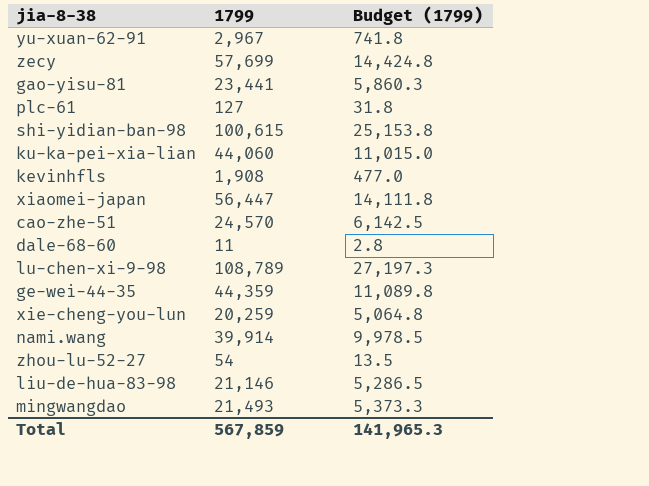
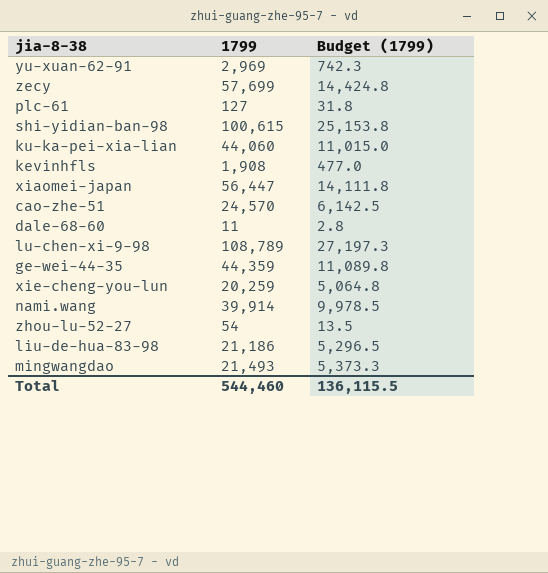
row gao-yisu-81: 23,441 | 5,860.3 -> none
yu-xuan-62-91 | 1799: 2,967 -> 2,969
yu-xuan-62-91 | Budget (1799): 741.8 -> 742.3
liu-de-hua-83-98 | 1799: 21,146 -> 21,186
liu-de-hua-83-98 | Budget (1799): 5,286.5 -> 5,296.5
Total | 1799: 567,859 -> 544,460
Total | Budget (1799): 141,965.3 -> 136,115.5

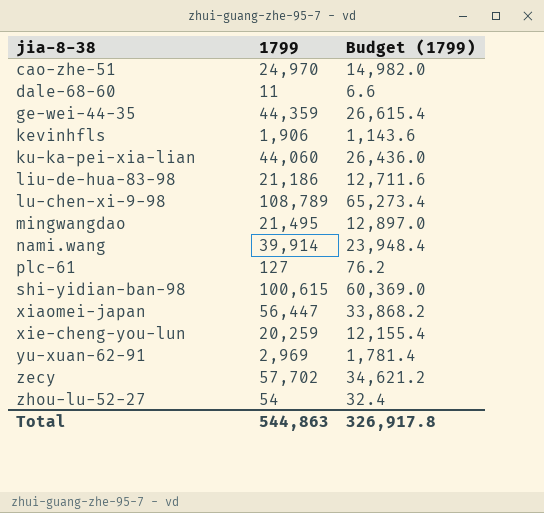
row order: none -> jia-8-38 ascending
column Budget (1799) | formula: [1799] * 0.25 -> [1799] * 0.6
cao-zhe-51 | 1799: 24,570 -> 24,970
kevinhfls | 1799: 1,908 -> 1,906
mingwangdao | 1799: 21,493 -> 21,495
zecy | 1799: 57,699 -> 57,702
Total | 1799: 544,460 -> 544,863
Total | Budget (1799): 136,115.5 -> 326,917.8

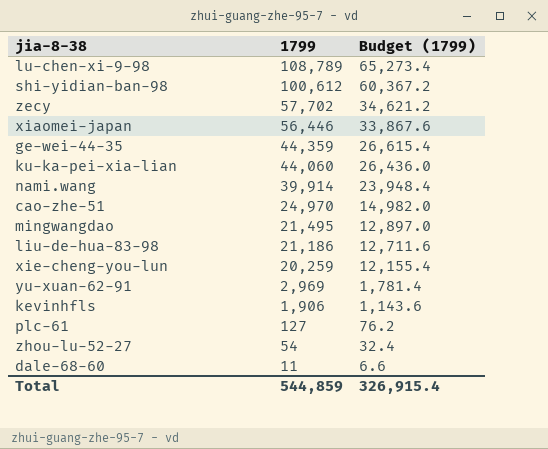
row order: jia-8-38 ascending -> 1799 descending
shi-yidian-ban-98 | 1799: 100,615 -> 100,612
shi-yidian-ban-98 | Budget (1799): 60,369.0 -> 60,367.2
xiaomei-japan | 1799: 56,447 -> 56,446
xiaomei-japan | Budget (1799): 33,868.2 -> 33,867.6
Total | 1799: 544,863 -> 544,859
Total | Budget (1799): 326,917.8 -> 326,915.4

